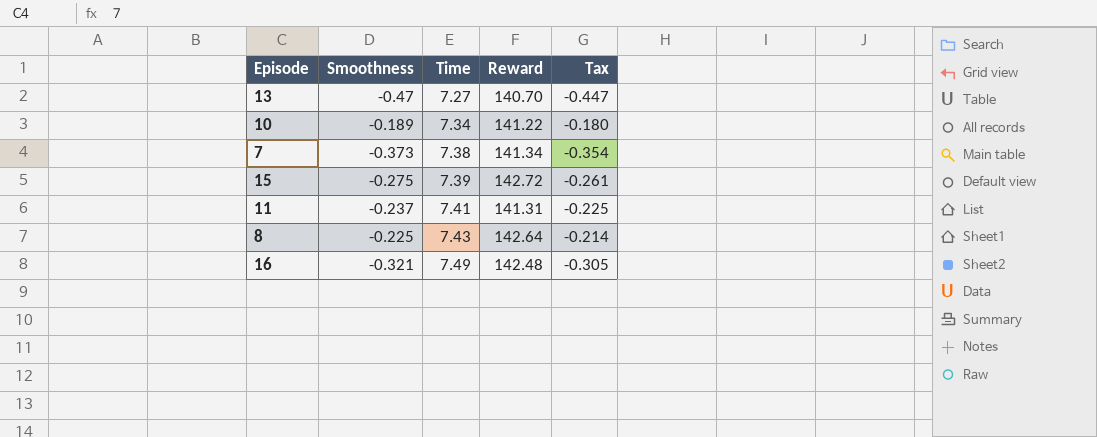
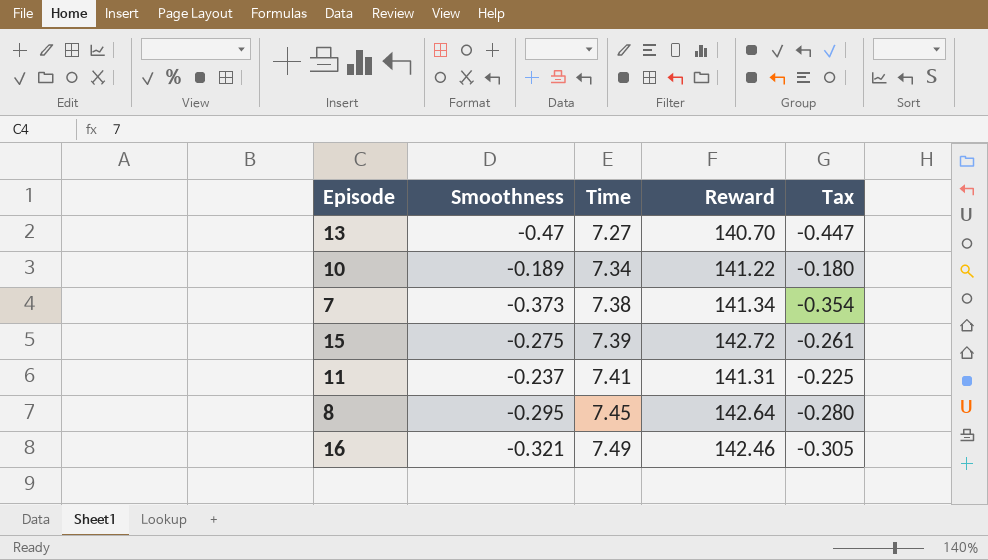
8 | Smoothness: -0.225 -> -0.295
8 | Time: 7.43 -> 7.45
8 | Tax: -0.214 -> -0.280
16 | Reward: 142.48 -> 142.46

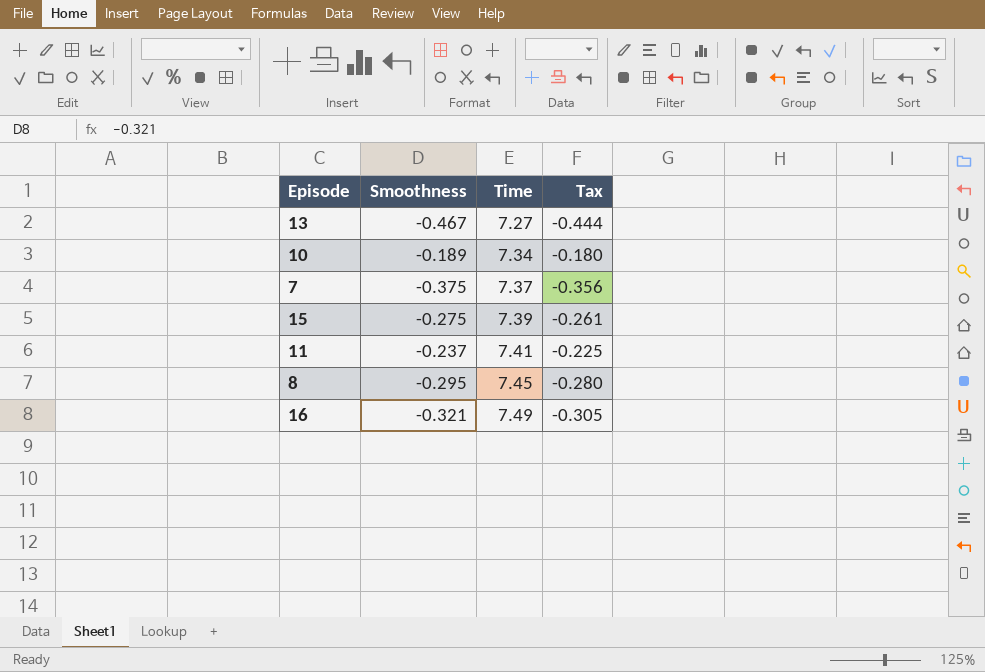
column Reward | position: 4 -> none
13 | Smoothness: -0.47 -> -0.467
13 | Tax: -0.447 -> -0.444
7 | Smoothness: -0.373 -> -0.375
7 | Time: 7.38 -> 7.37
7 | Tax: -0.354 -> -0.356

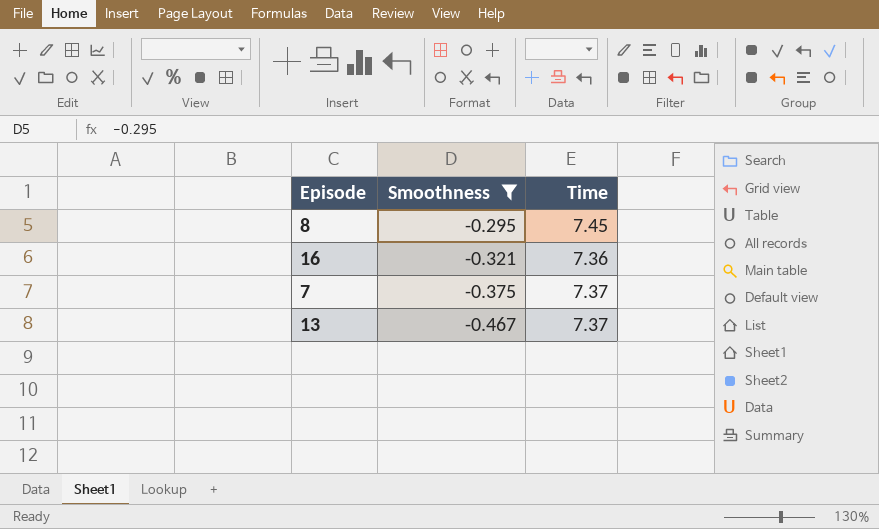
filter: none -> Smoothness <= -0.295
row order: Time ascending -> Smoothness descending
column Tax | formula: [Smoothness] * 0.95 -> none
16 | Time: 7.49 -> 7.36
13 | Time: 7.27 -> 7.37

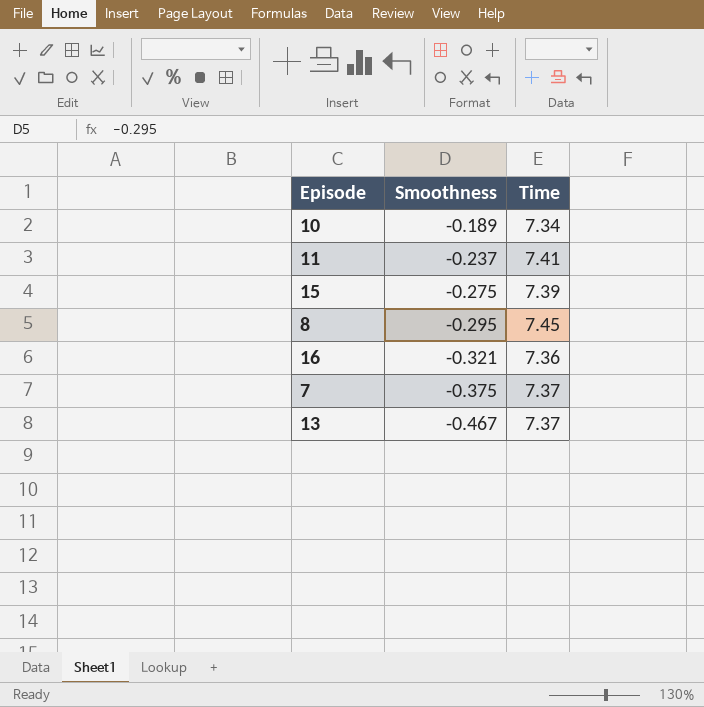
filter: Smoothness <= -0.295 -> none

